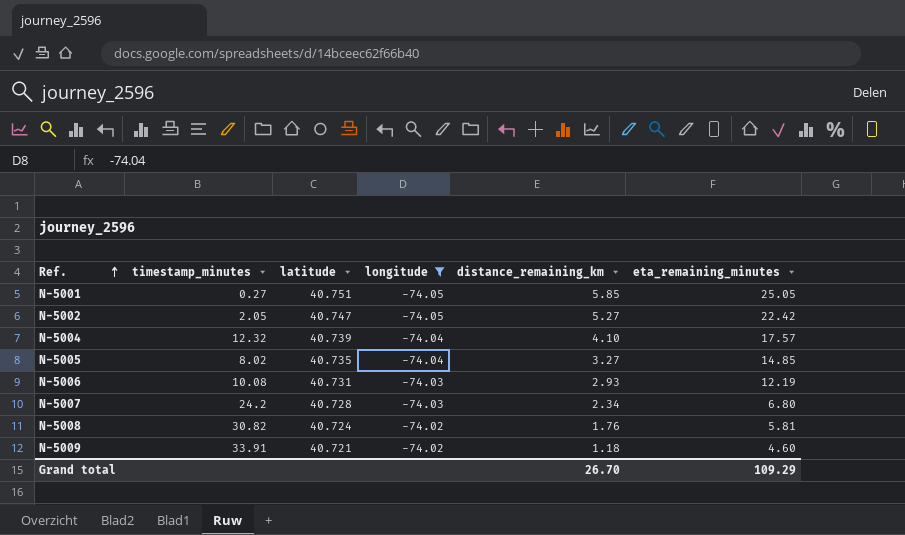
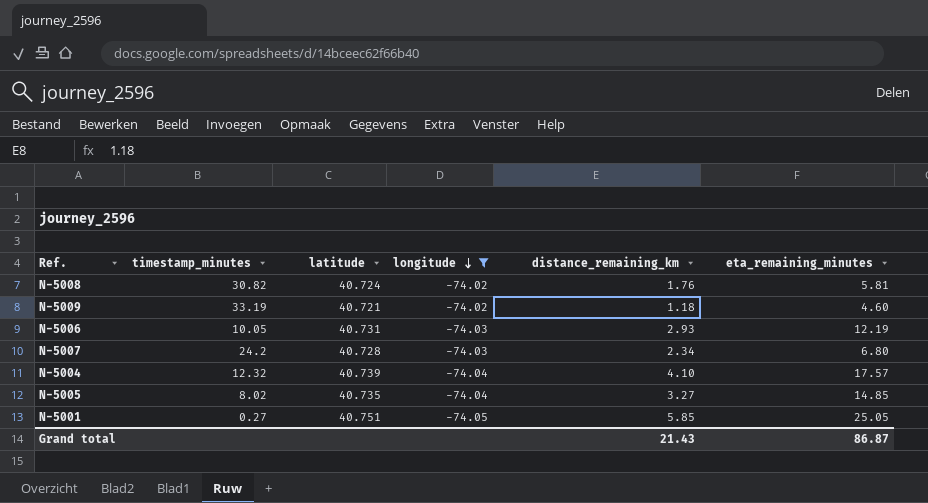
row order: Ref. ascending -> longitude descending
row N-5002: 2.05 | 40.747 | -74.05 | 5.27 | 22.42 -> none
N-5009 | timestamp_minutes: 33.91 -> 33.19
N-5006 | timestamp_minutes: 10.08 -> 10.05
Grand total | distance_remaining_km: 26.70 -> 21.43
Grand total | eta_remaining_minutes: 109.29 -> 86.87

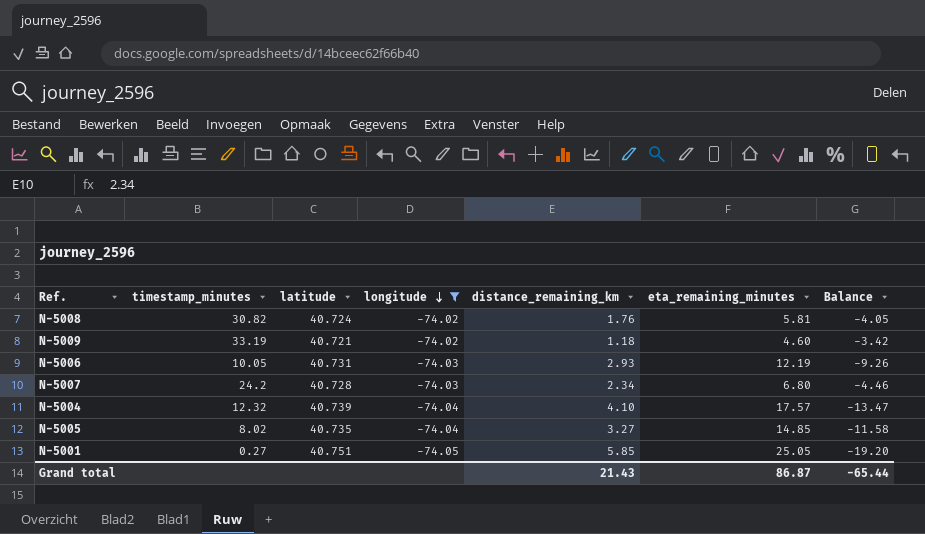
column Balance | formula: none -> [distance_remaining_km] - [eta_remaining_minutes]

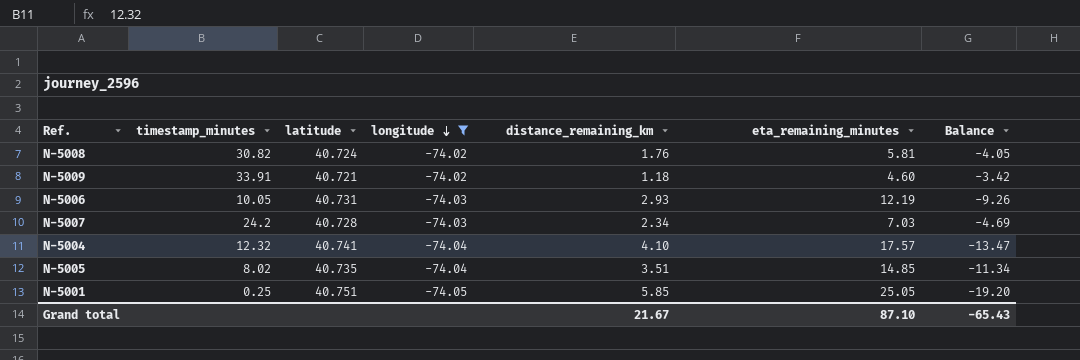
N-5009 | timestamp_minutes: 33.19 -> 33.91
N-5007 | eta_remaining_minutes: 6.80 -> 7.03
N-5007 | Balance: -4.46 -> -4.69
N-5004 | latitude: 40.739 -> 40.741
N-5005 | distance_remaining_km: 3.27 -> 3.51
N-5005 | Balance: -11.58 -> -11.34
N-5001 | timestamp_minutes: 0.27 -> 0.25
Grand total | distance_remaining_km: 21.43 -> 21.67
Grand total | eta_remaining_minutes: 86.87 -> 87.10
Grand total | Balance: -65.44 -> -65.43

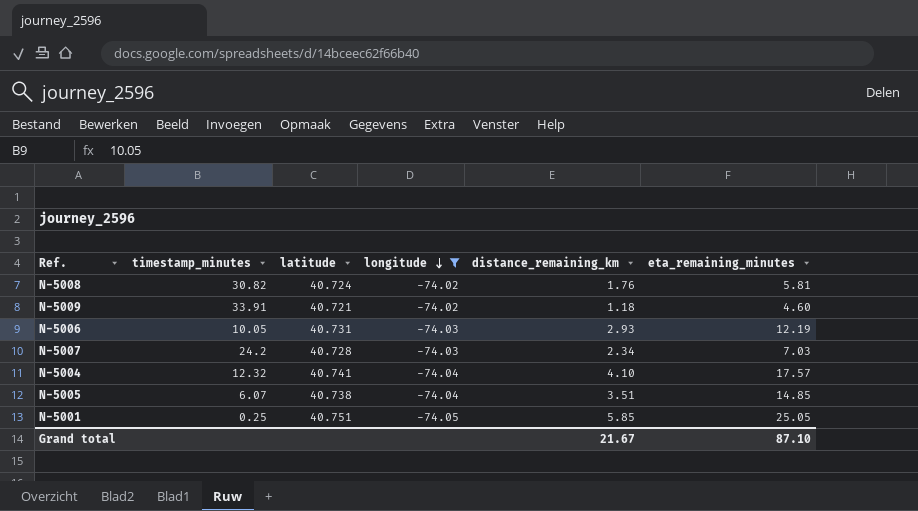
column Balance | formula: [distance_remaining_km] - [eta_remaining_minutes] -> none
N-5005 | timestamp_minutes: 8.02 -> 6.07
N-5005 | latitude: 40.735 -> 40.738

